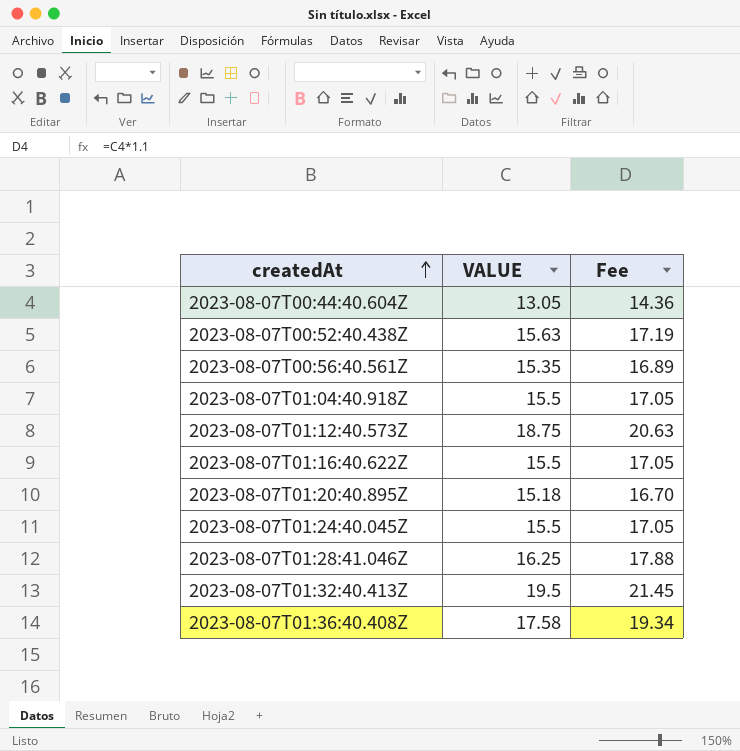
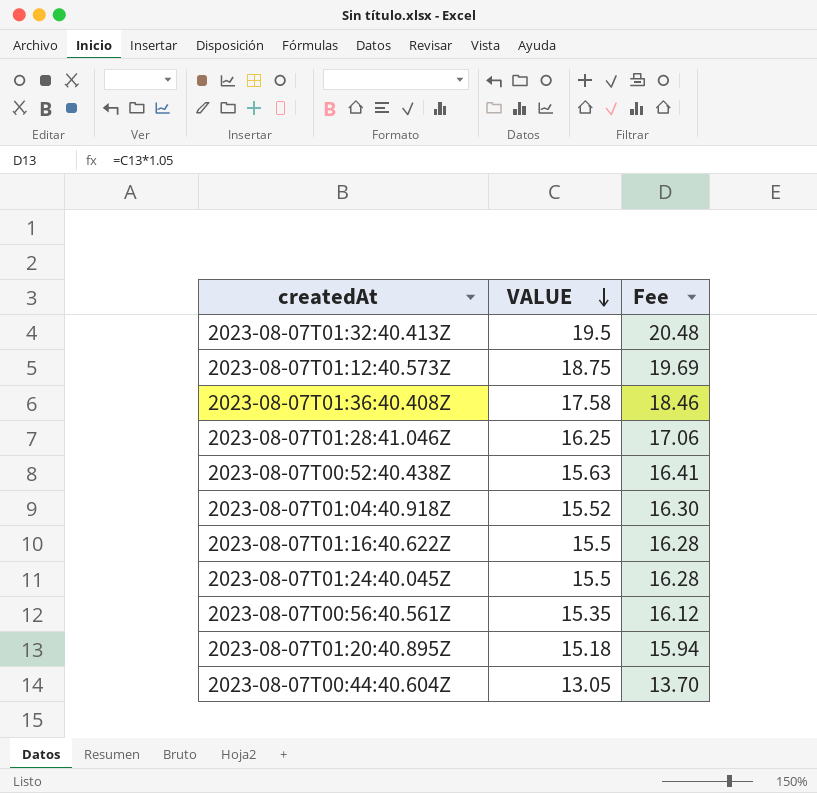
row order: createdAt ascending -> VALUE descending
column Fee | formula: [VALUE] * 1.1 -> [VALUE] * 1.05
2023-08-07T01:04:40.918Z | VALUE: 15.5 -> 15.52

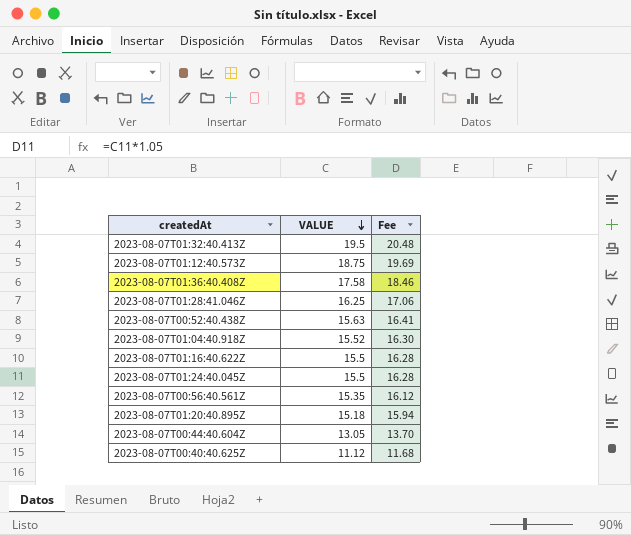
row 2023-08-07T00:40:40.625Z: none -> 11.12 | 11.68

